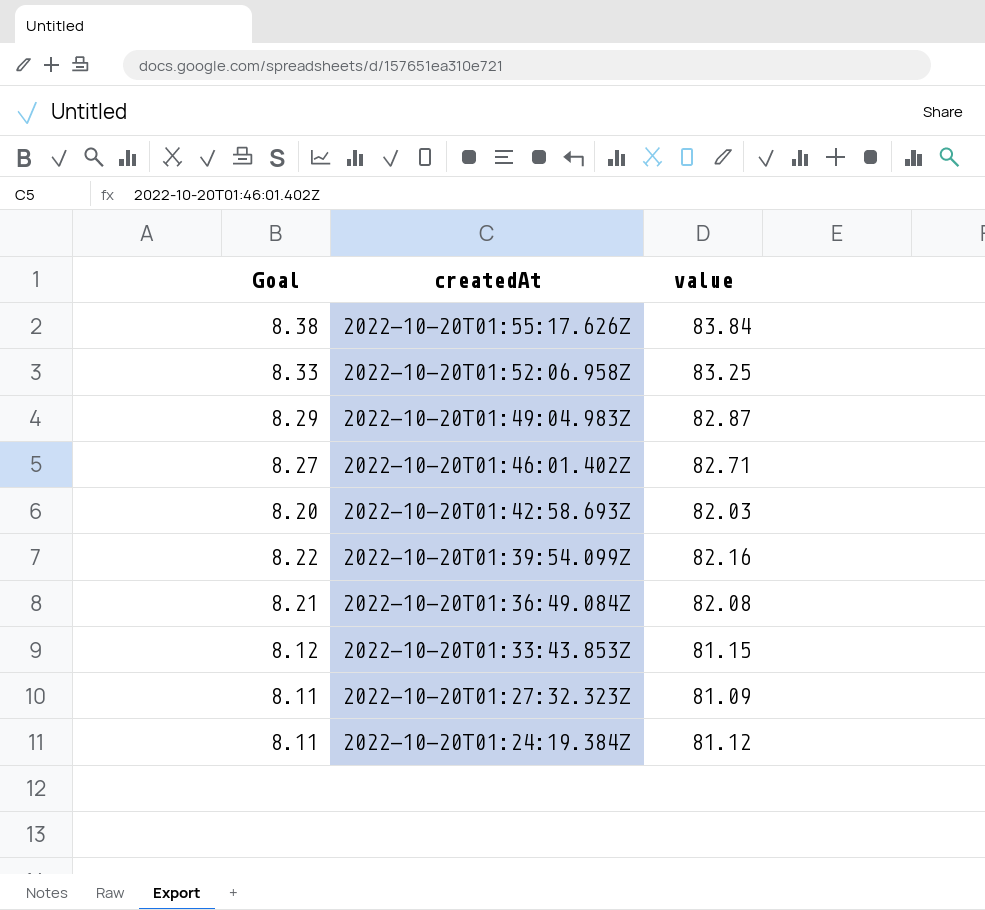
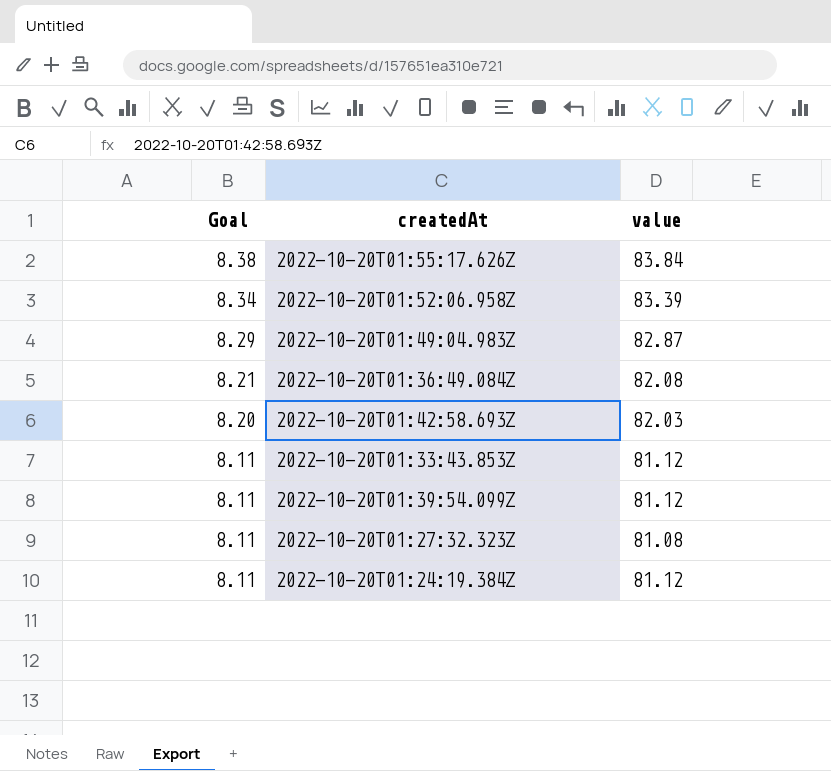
row order: createdAt descending -> Goal descending
row 2022-10-20T01:46:01.402Z: 8.27 | 82.71 -> none
2022-10-20T01:52:06.958Z | Goal: 8.33 -> 8.34
2022-10-20T01:52:06.958Z | value: 83.25 -> 83.39
2022-10-20T01:33:43.853Z | Goal: 8.12 -> 8.11
2022-10-20T01:33:43.853Z | value: 81.15 -> 81.12
2022-10-20T01:39:54.099Z | Goal: 8.22 -> 8.11
2022-10-20T01:39:54.099Z | value: 82.16 -> 81.12
2022-10-20T01:27:32.323Z | value: 81.09 -> 81.08

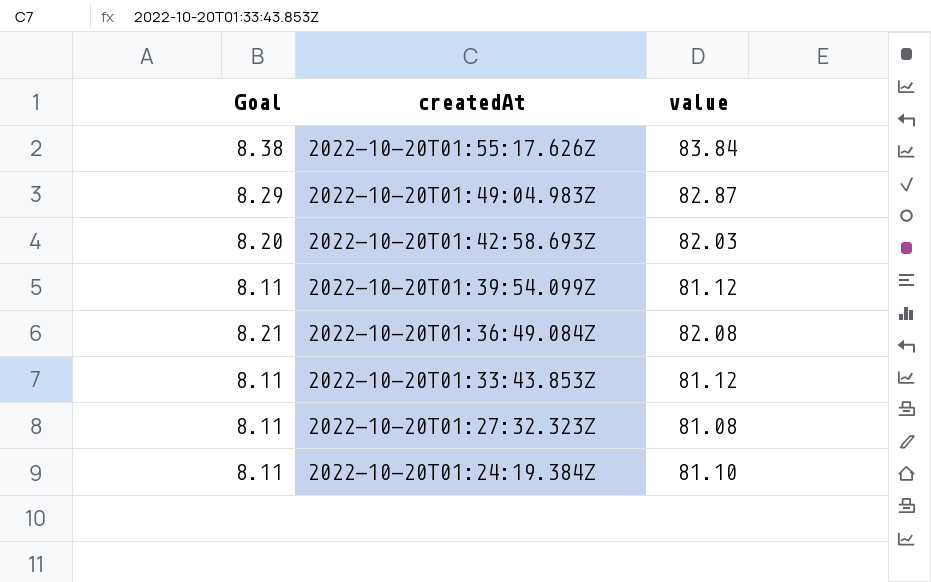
row order: Goal descending -> createdAt descending
row 2022-10-20T01:52:06.958Z: 8.34 | 83.39 -> none
2022-10-20T01:24:19.384Z | value: 81.12 -> 81.10

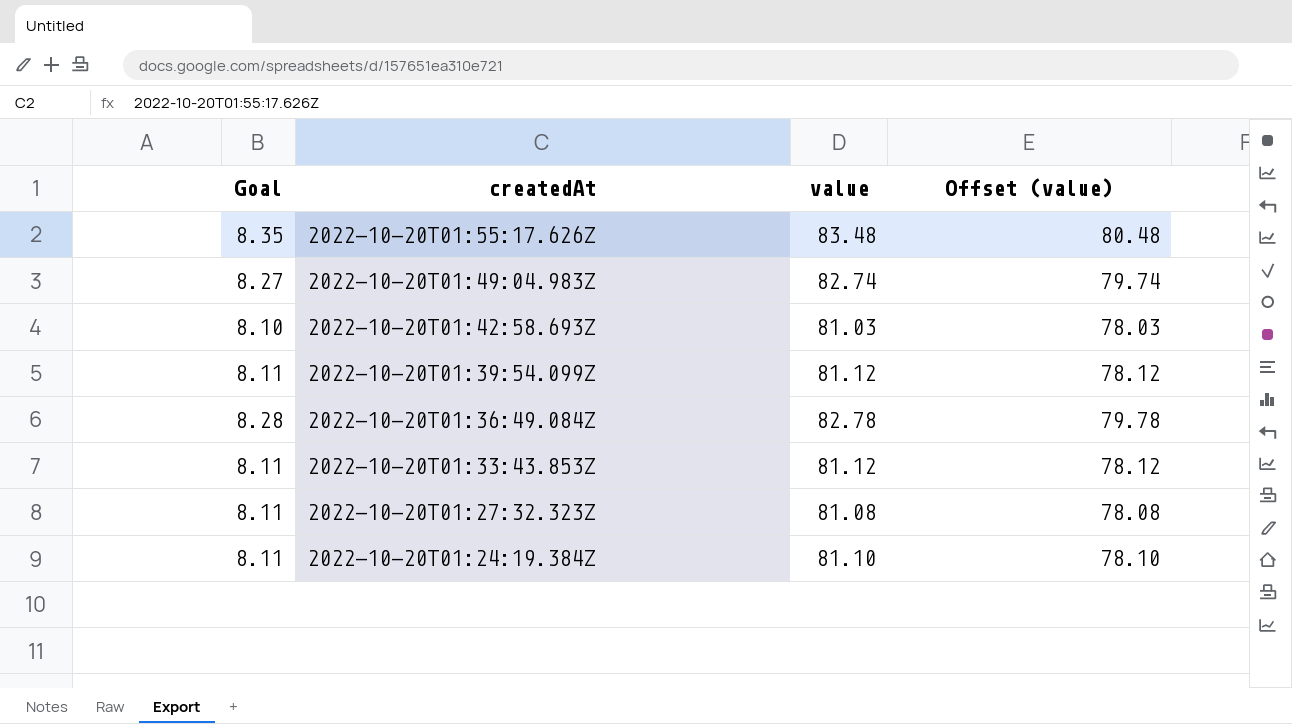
column Offset (value) | formula: none -> [value] - 3
2022-10-20T01:55:17.626Z | Goal: 8.38 -> 8.35
2022-10-20T01:55:17.626Z | value: 83.84 -> 83.48
2022-10-20T01:49:04.983Z | Goal: 8.29 -> 8.27
2022-10-20T01:49:04.983Z | value: 82.87 -> 82.74
2022-10-20T01:42:58.693Z | Goal: 8.20 -> 8.10
2022-10-20T01:42:58.693Z | value: 82.03 -> 81.03
2022-10-20T01:36:49.084Z | Goal: 8.21 -> 8.28
2022-10-20T01:36:49.084Z | value: 82.08 -> 82.78

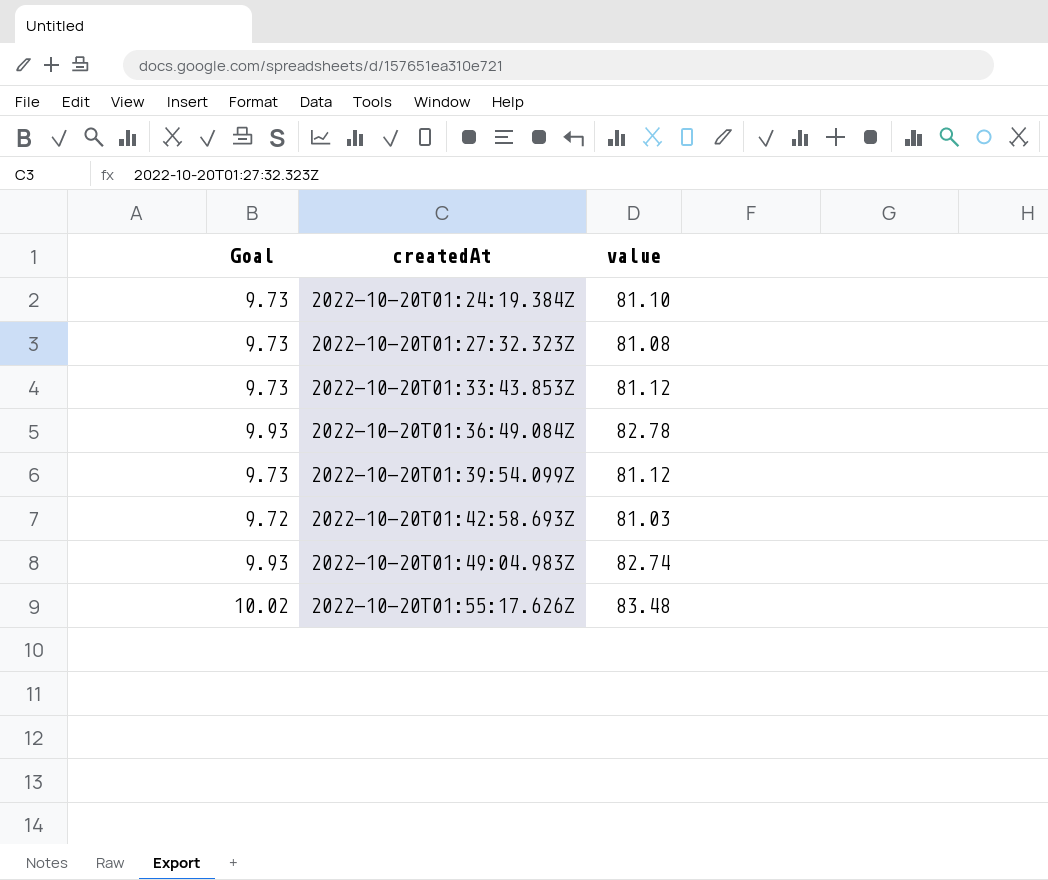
row order: createdAt descending -> createdAt ascending
column Offset (value) | formula: [value] - 3 -> none
column Goal | formula: [value] * 0.1 -> [value] * 0.12

